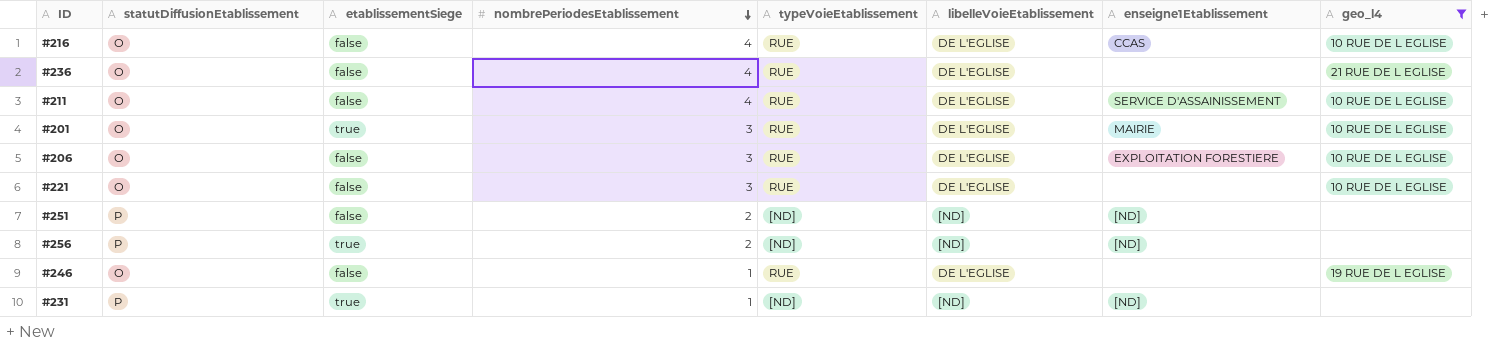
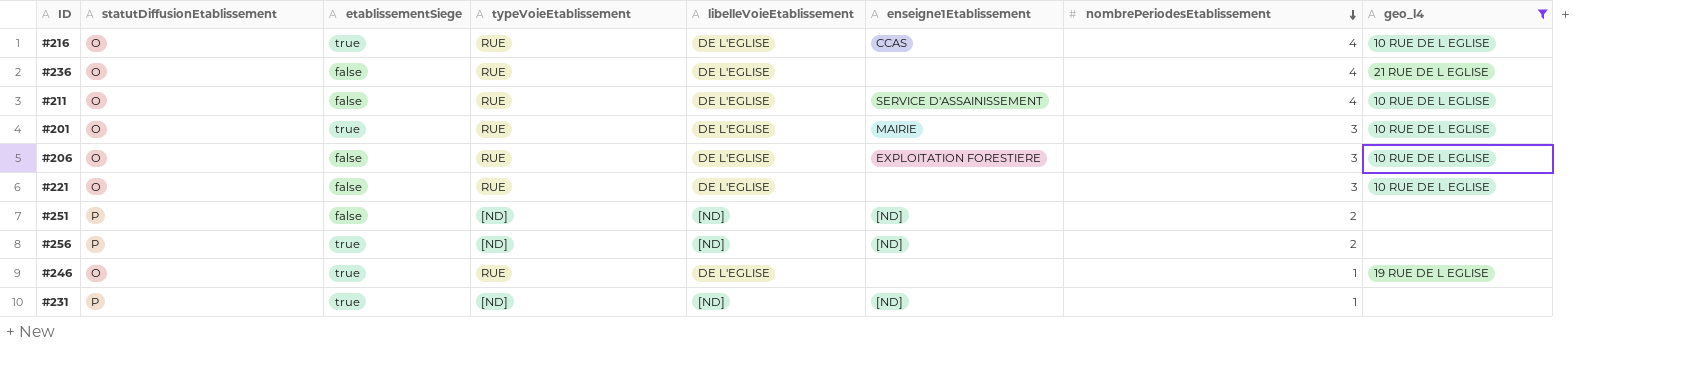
column nombrePeriodesEtablissement | position: 4 -> 7
#216 | etablissementSiege: false -> true
#246 | etablissementSiege: false -> true

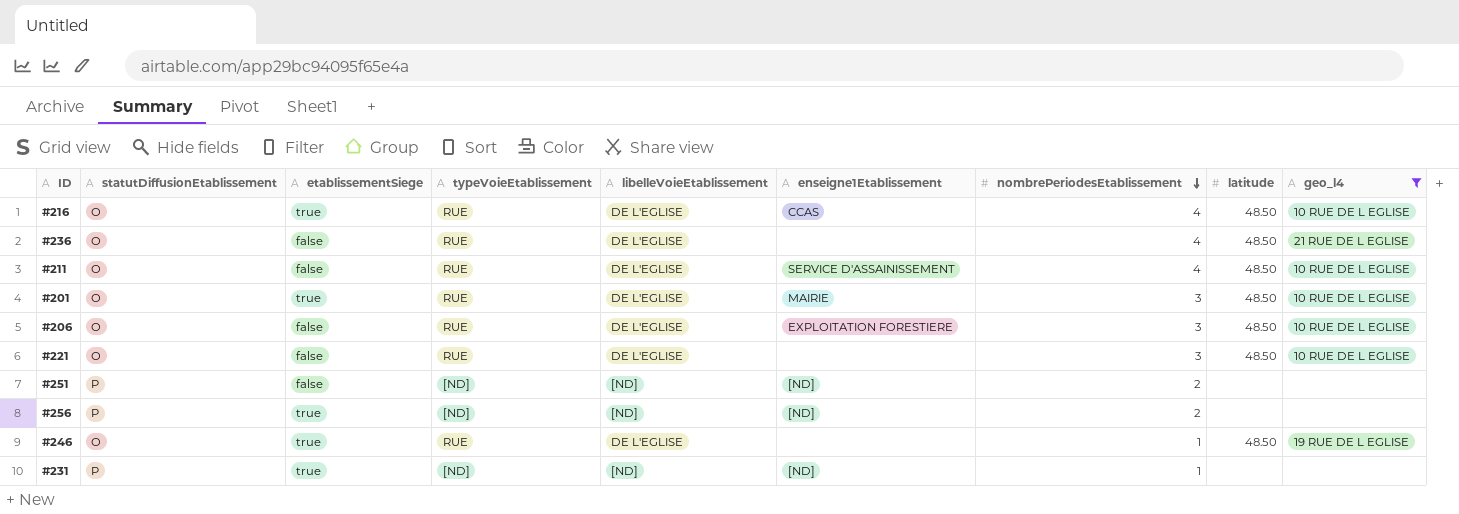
column latitude | position: none -> 8

